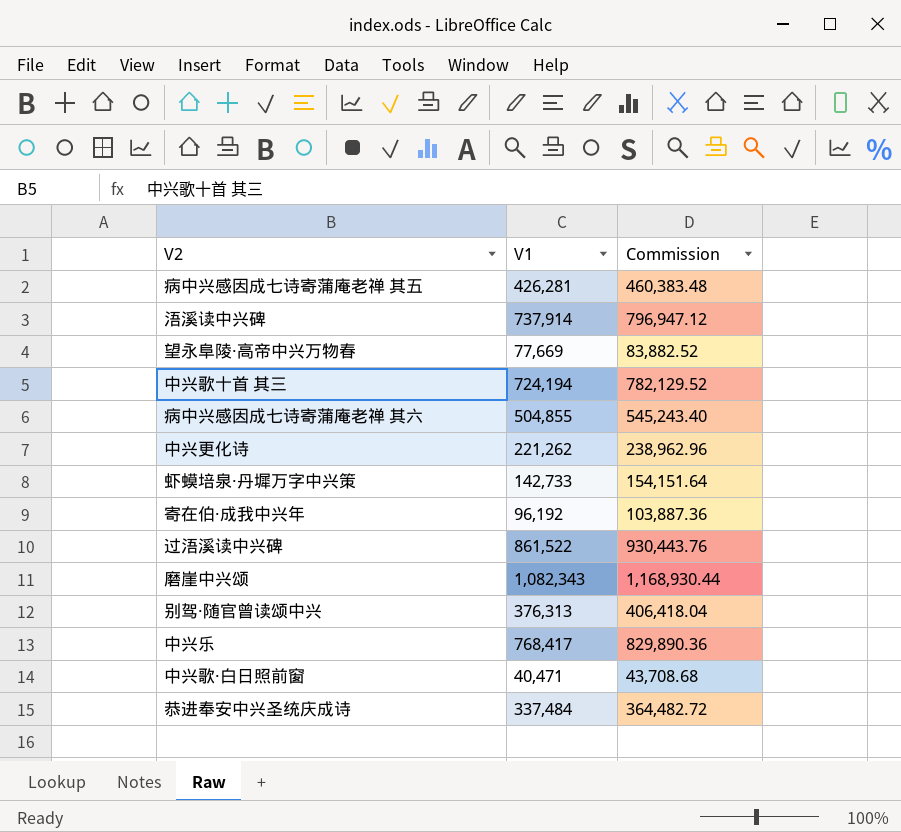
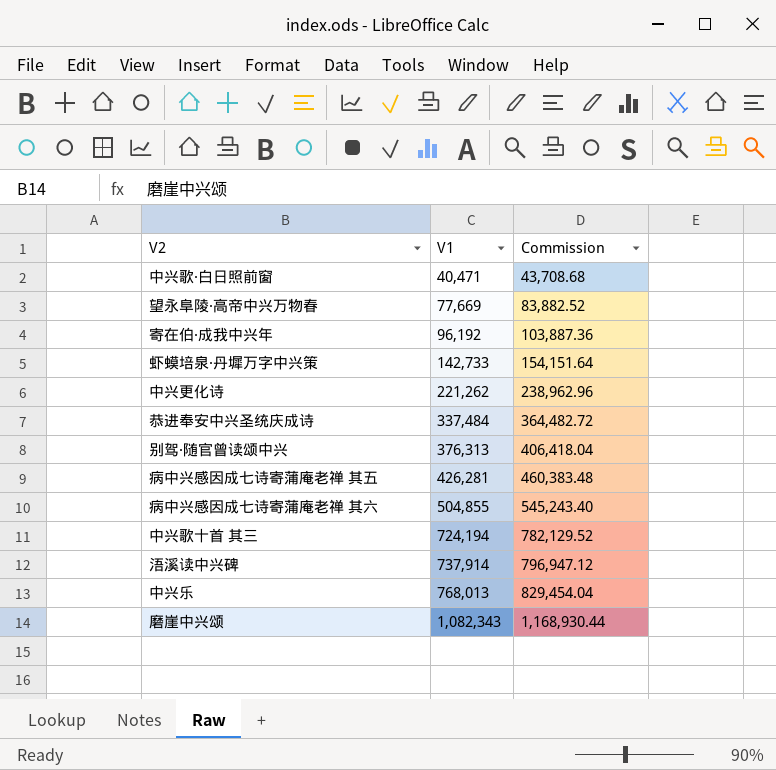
row order: none -> V1 ascending
row 过浯溪读中兴碑: 861,522 | 930,443.76 -> none
中兴乐 | V1: 768,417 -> 768,013
中兴乐 | Commission: 829,890.36 -> 829,454.04

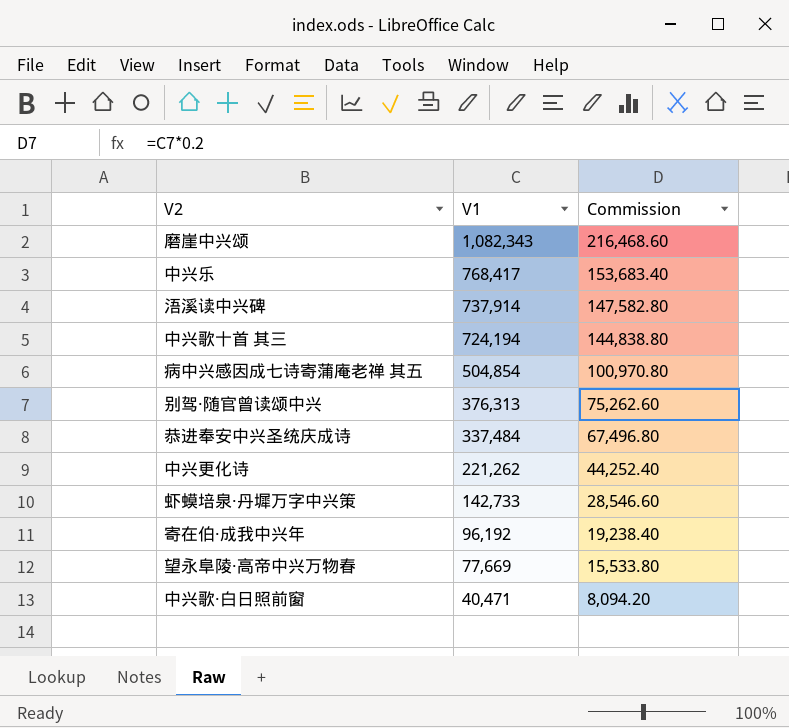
row order: V1 ascending -> V1 descending
column Commission | formula: [V1] * 1.08 -> [V1] * 0.2
row 病中兴感因成七诗寄蒲庵老禅 其六: 504,855 | 545,243.40 -> none
中兴乐 | V1: 768,013 -> 768,417
病中兴感因成七诗寄蒲庵老禅 其五 | V1: 426,281 -> 504,854

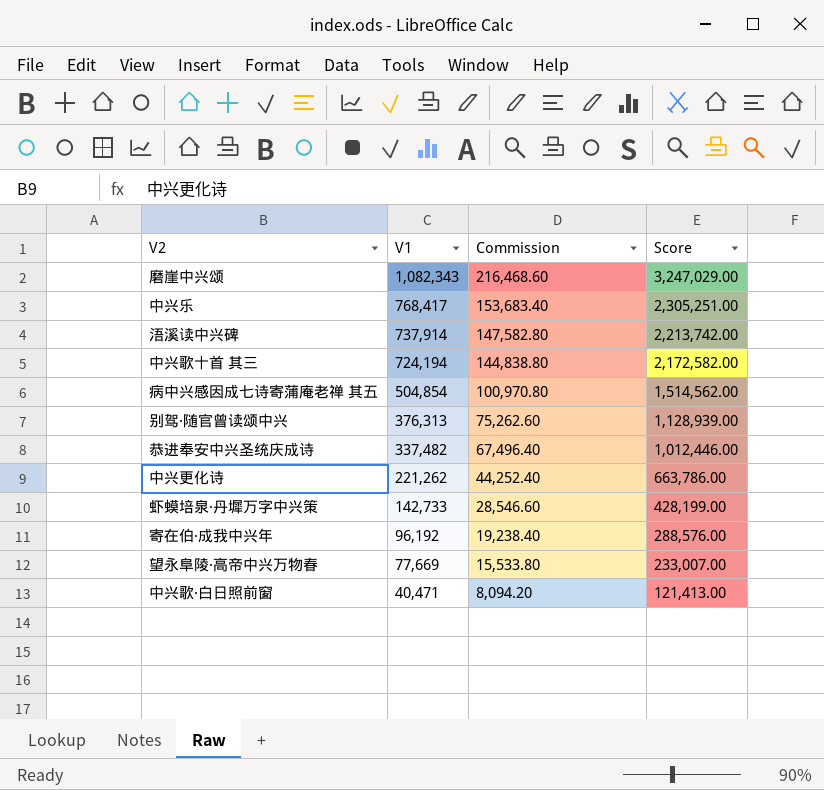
column Score | formula: none -> [V1] * 3
恭进奉安中兴圣统庆成诗 | V1: 337,484 -> 337,482
恭进奉安中兴圣统庆成诗 | Commission: 67,496.80 -> 67,496.40

